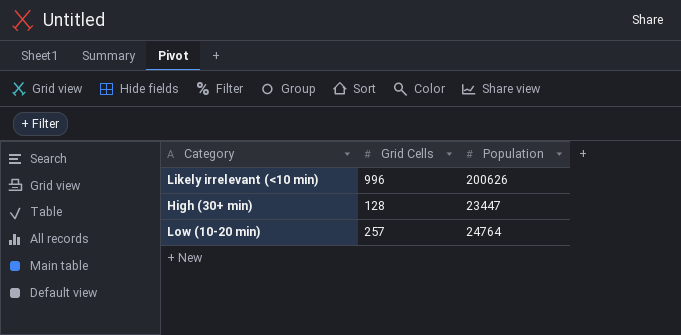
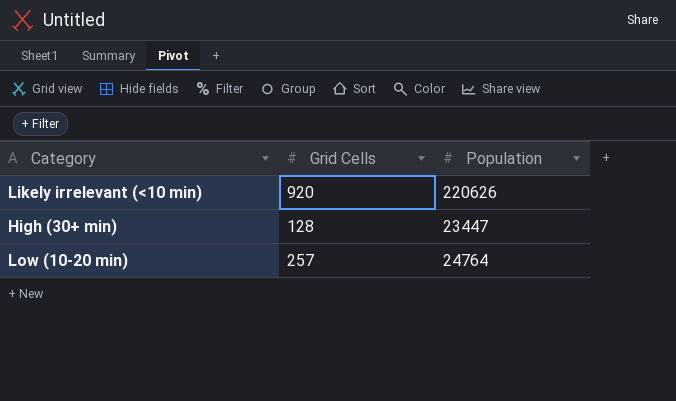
Likely irrelevant (<10 min) | Grid Cells: 996 -> 920
Likely irrelevant (<10 min) | Population: 200626 -> 220626

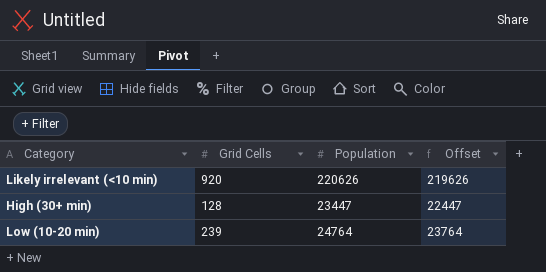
column Offset | formula: none -> [Population] - 1000
Low (10-20 min) | Grid Cells: 257 -> 239

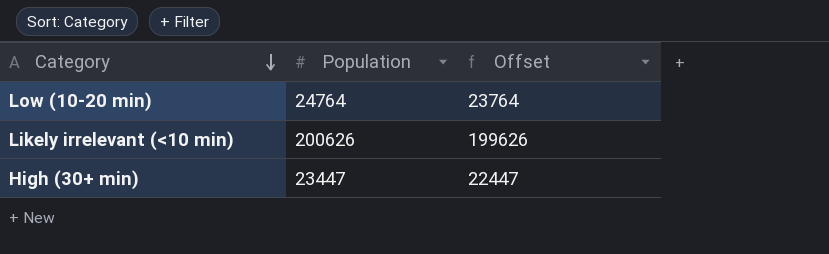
row order: none -> Category descending
column Grid Cells | position: 2 -> none
Likely irrelevant (<10 min) | Population: 220626 -> 200626
Likely irrelevant (<10 min) | Offset: 219626 -> 199626

